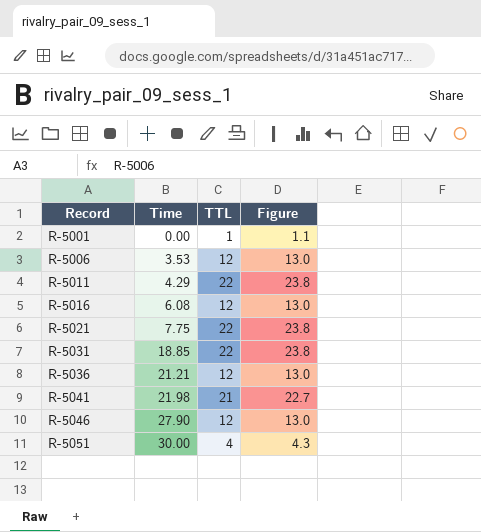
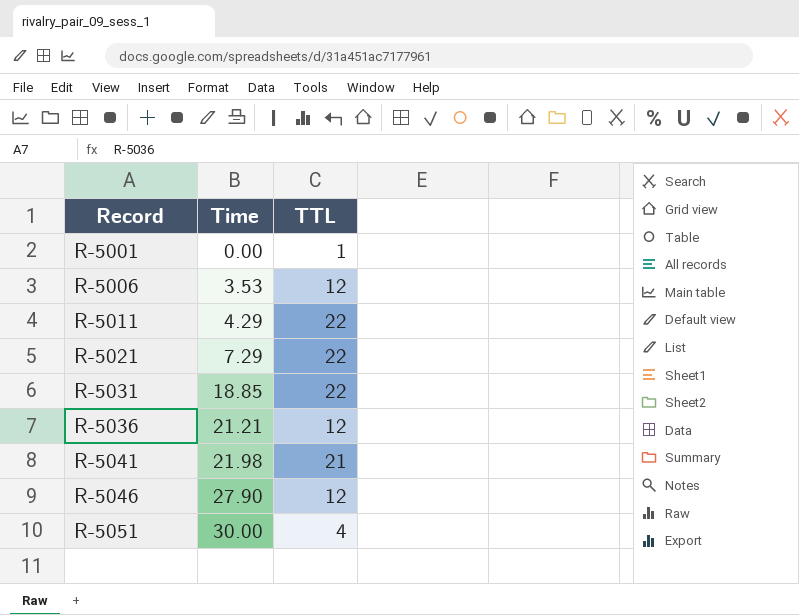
column Figure | formula: [TTL] * 1.08 -> none
row R-5016: 6.08 | 12 | 13.0 -> none
R-5021 | Time: 7.75 -> 7.29

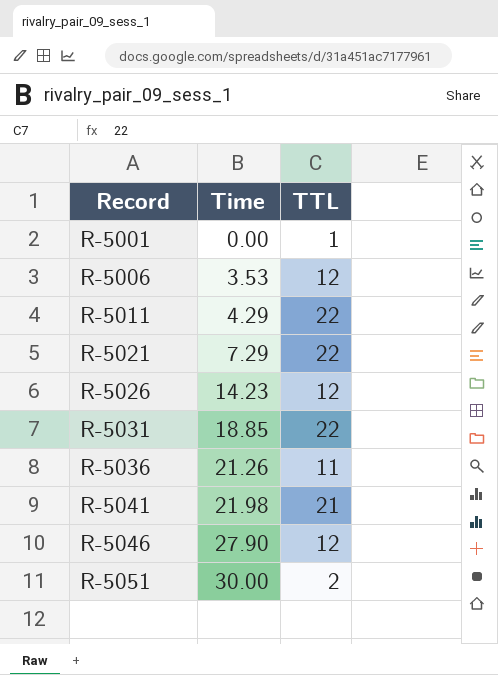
row R-5026: none -> 14.23 | 12
R-5036 | Time: 21.21 -> 21.26
R-5036 | TTL: 12 -> 11
R-5051 | TTL: 4 -> 2

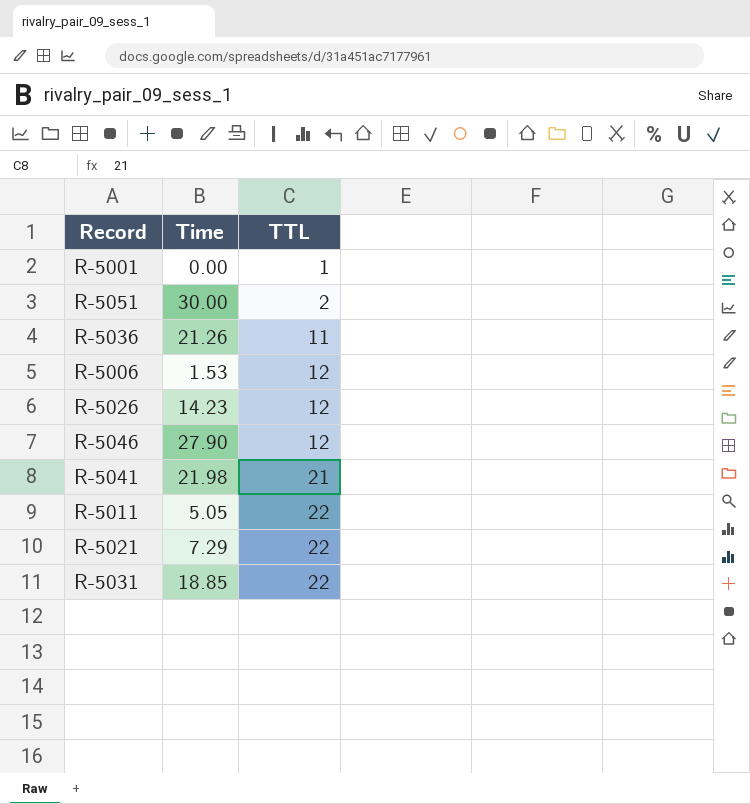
row order: Record ascending -> TTL ascending
R-5006 | Time: 3.53 -> 1.53
R-5011 | Time: 4.29 -> 5.05

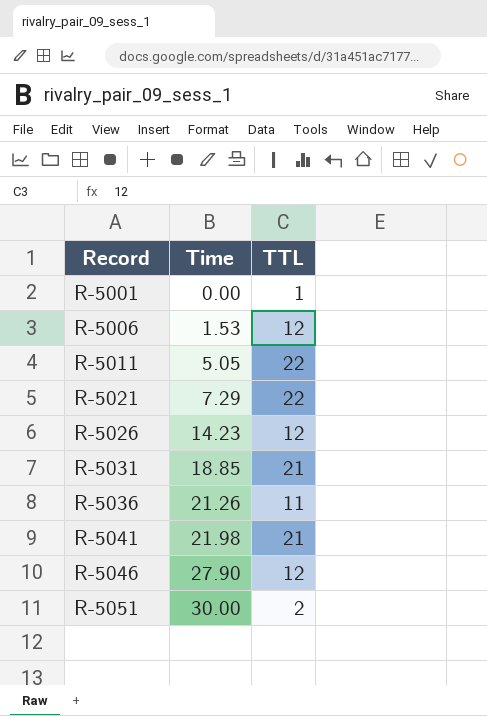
row order: TTL ascending -> Record ascending
R-5031 | TTL: 22 -> 21

